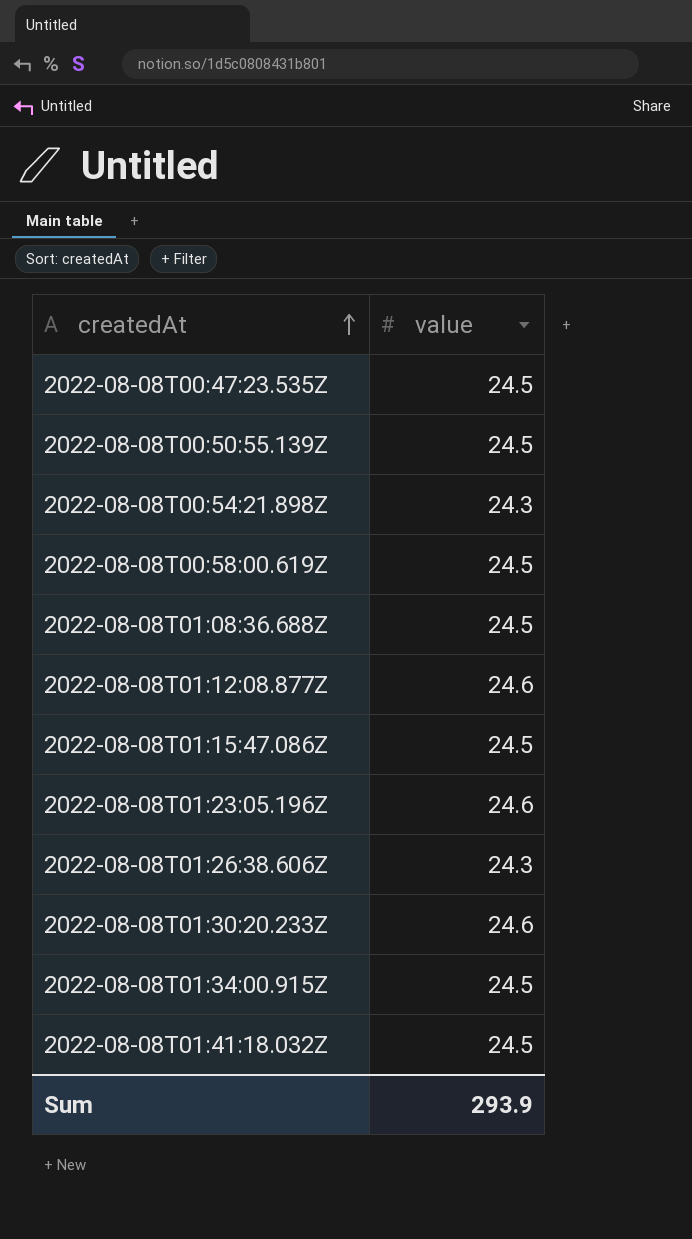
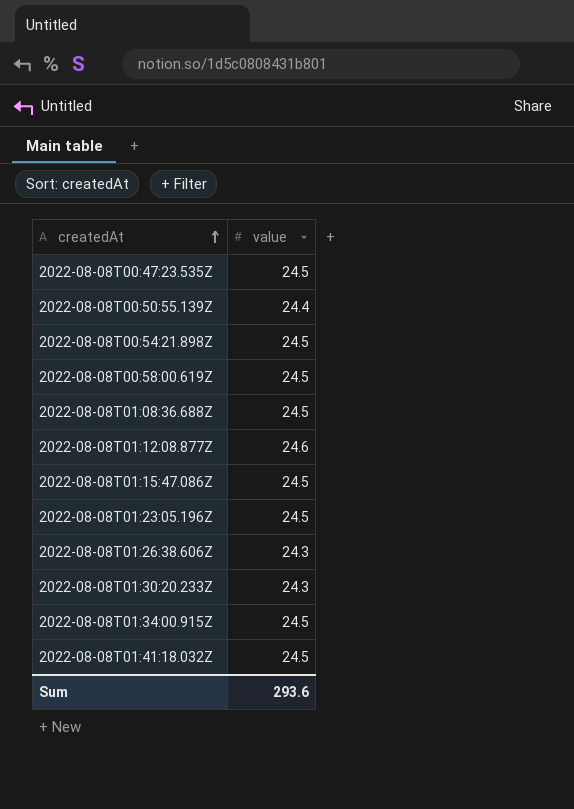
2022-08-08T00:50:55.139Z | value: 24.5 -> 24.4
2022-08-08T00:54:21.898Z | value: 24.3 -> 24.5
2022-08-08T01:23:05.196Z | value: 24.6 -> 24.5
2022-08-08T01:30:20.233Z | value: 24.6 -> 24.3
Sum | value: 293.9 -> 293.6

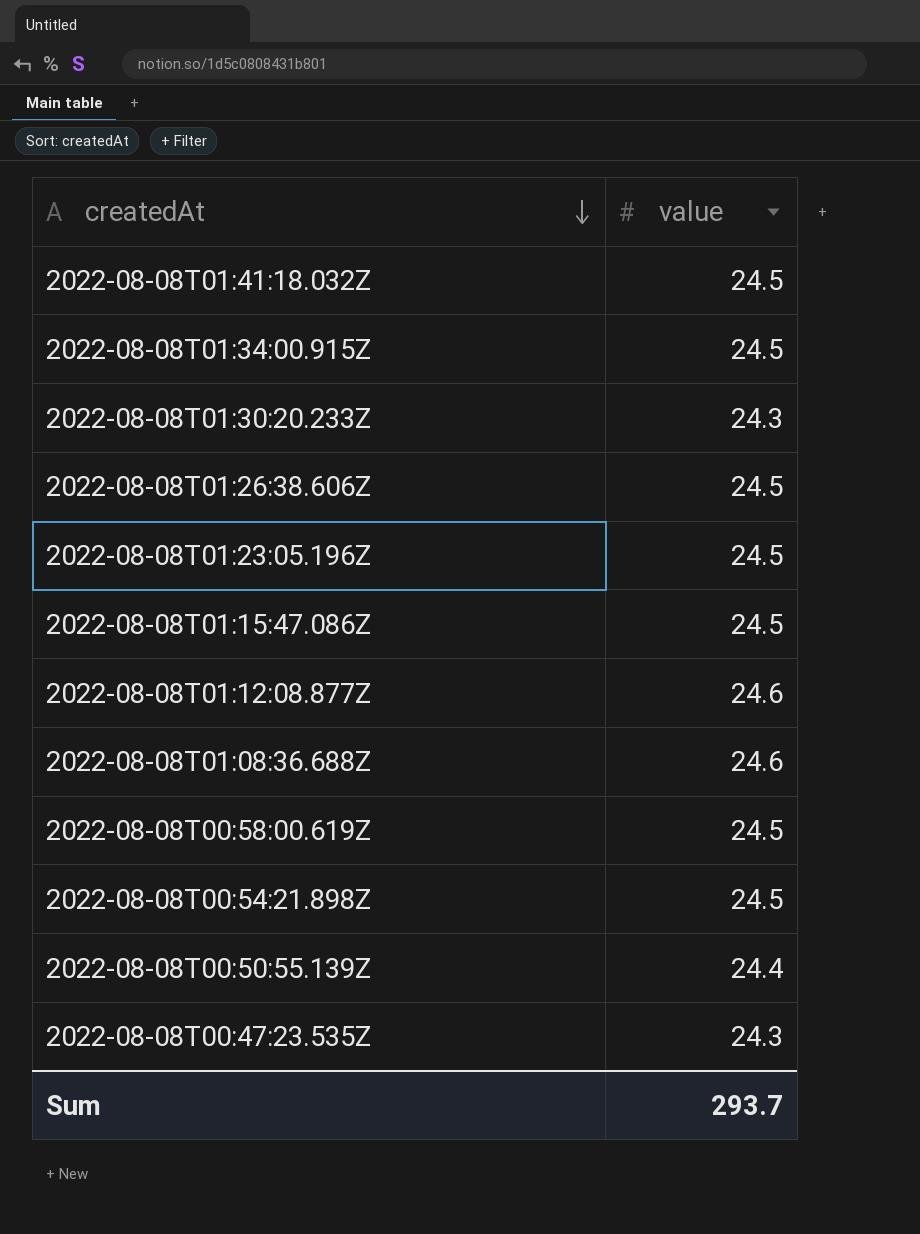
row order: createdAt ascending -> createdAt descending
2022-08-08T01:26:38.606Z | value: 24.3 -> 24.5
2022-08-08T01:08:36.688Z | value: 24.5 -> 24.6
2022-08-08T00:47:23.535Z | value: 24.5 -> 24.3
Sum | value: 293.6 -> 293.7

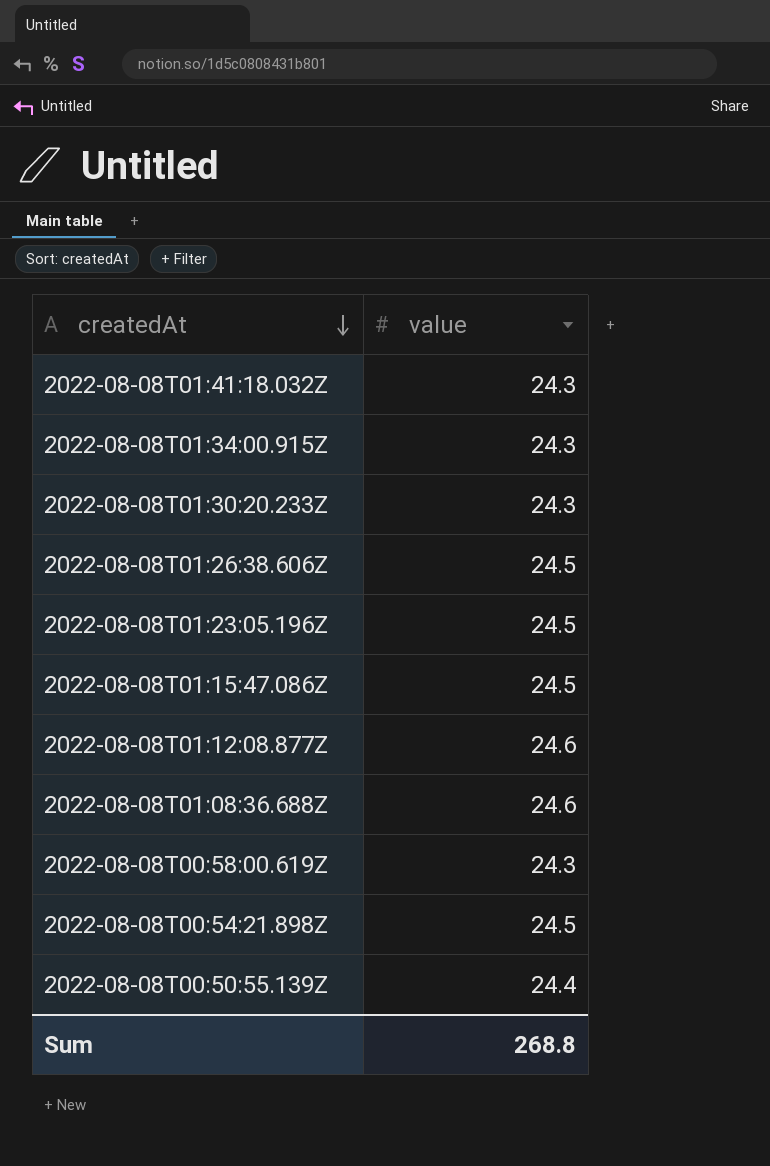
row 2022-08-08T00:47:23.535Z: 24.3 -> none
2022-08-08T01:41:18.032Z | value: 24.5 -> 24.3
2022-08-08T01:34:00.915Z | value: 24.5 -> 24.3
2022-08-08T00:58:00.619Z | value: 24.5 -> 24.3
Sum | value: 293.7 -> 268.8

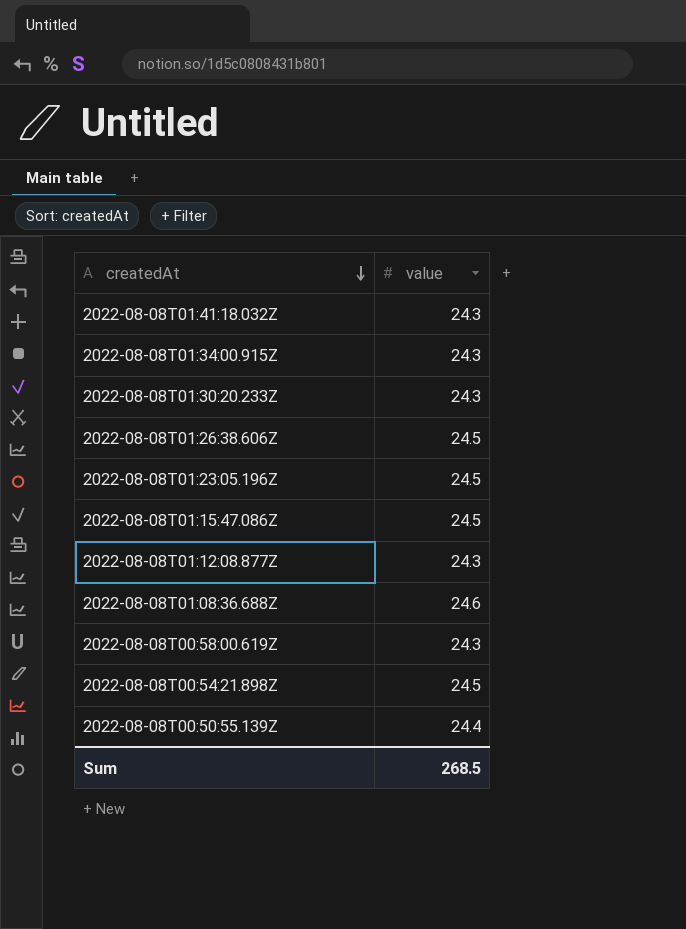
2022-08-08T01:12:08.877Z | value: 24.6 -> 24.3
Sum | value: 268.8 -> 268.5

